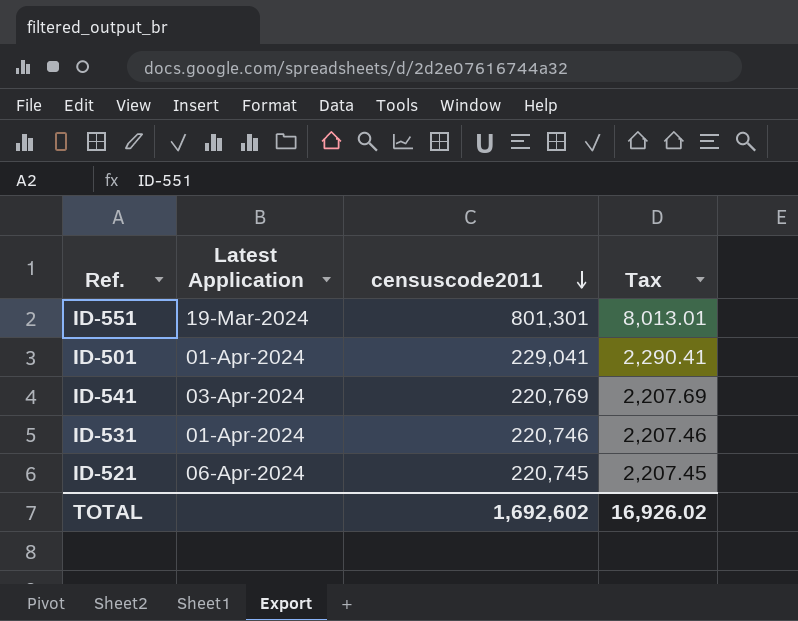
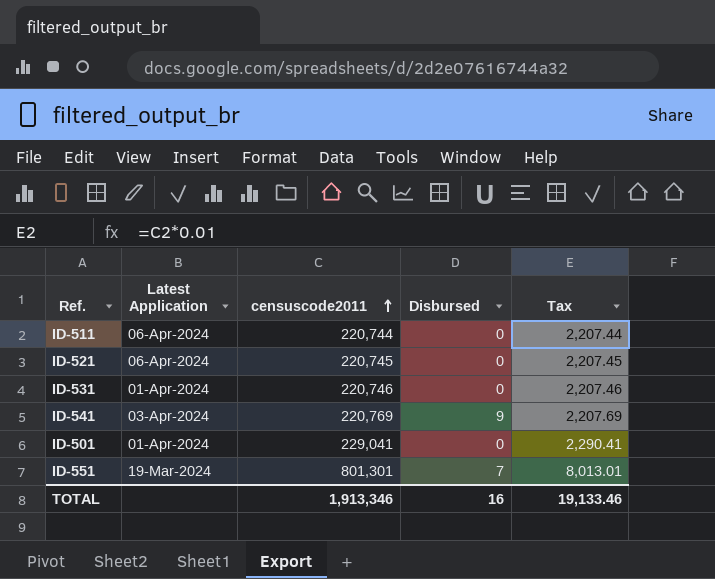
row order: censuscode2011 descending -> censuscode2011 ascending
column Disbursed | position: none -> 4
row ID-511: none -> 06-Apr-2024 | 220,744 | 0 | 2,207.44
TOTAL | censuscode2011: 1,692,602 -> 1,913,346
TOTAL | Tax: 16,926.02 -> 19,133.46

